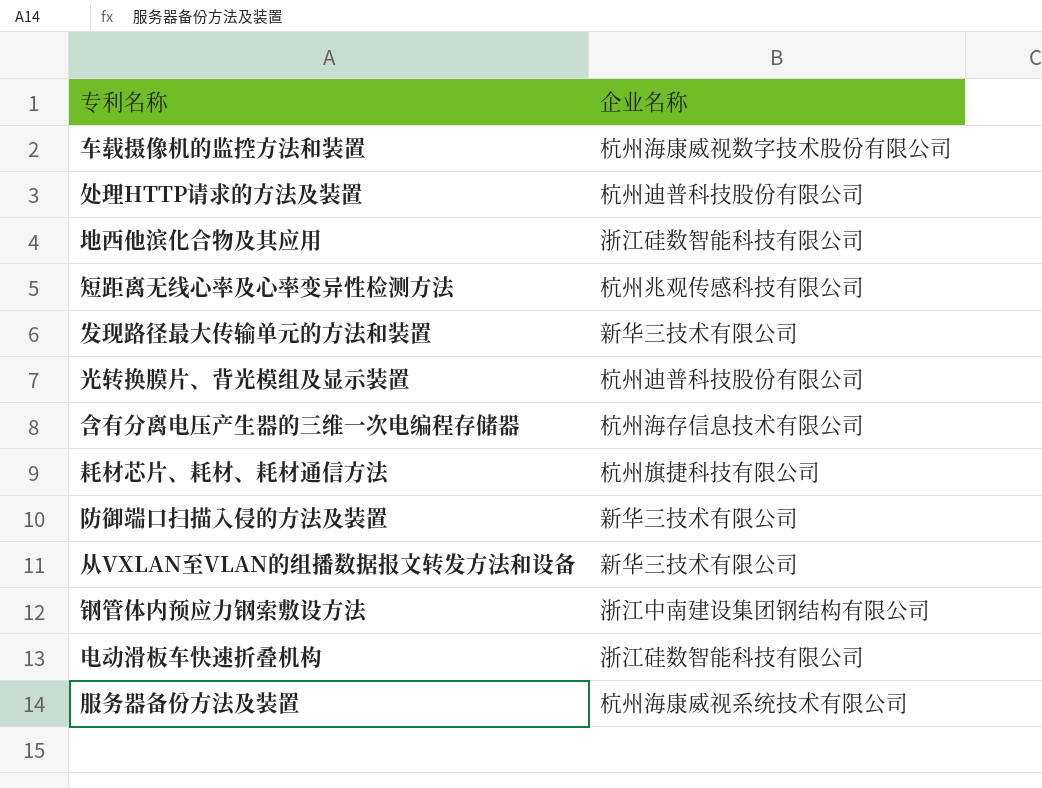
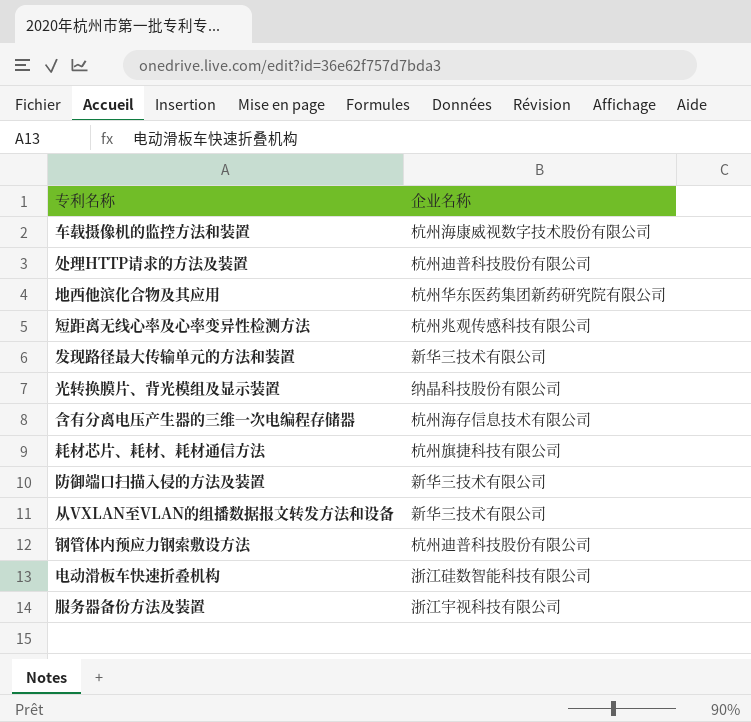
地西他滨化合物及其应用 | 企业名称: 浙江硅数智能科技有限公司 -> 杭州华东医药集团新药研究院有限公司
光转换膜片、背光模组及显示装置 | 企业名称: 杭州迪普科技股份有限公司 -> 纳晶科技股份有限公司
钢管体内预应力钢索敷设方法 | 企业名称: 浙江中南建设集团钢结构有限公司 -> 杭州迪普科技股份有限公司
服务器备份方法及装置 | 企业名称: 杭州海康威视系统技术有限公司 -> 浙江宇视科技有限公司

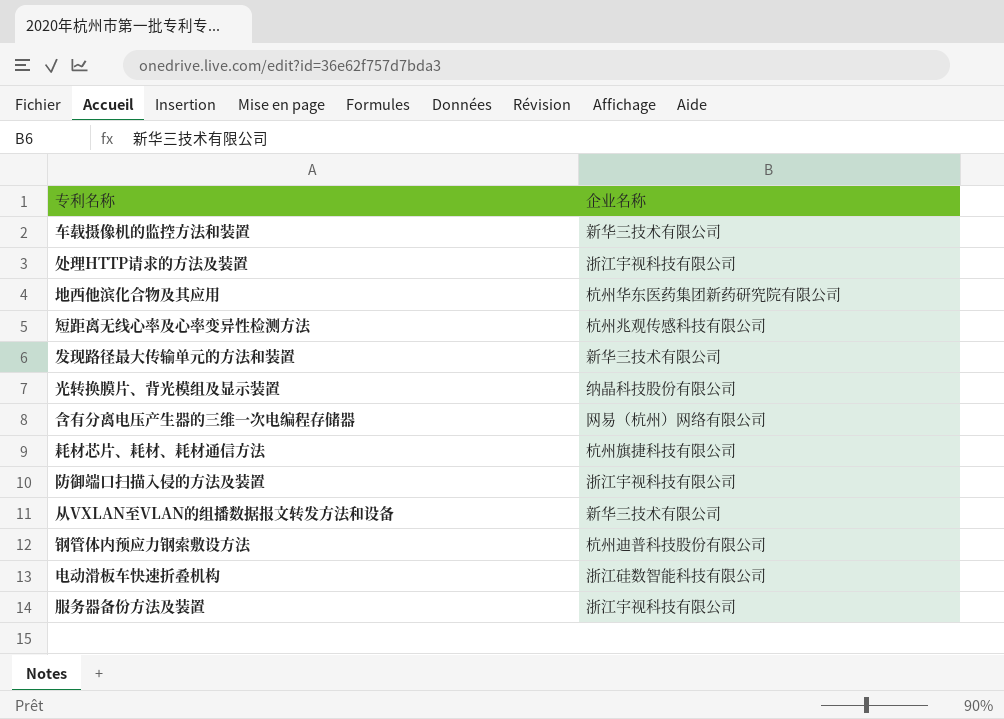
车载摄像机的监控方法和装置 | 企业名称: 杭州海康威视数字技术股份有限公司 -> 新华三技术有限公司
处理HTTP请求的方法及装置 | 企业名称: 杭州迪普科技股份有限公司 -> 浙江宇视科技有限公司
含有分离电压产生器的三维一次电编程存储器 | 企业名称: 杭州海存信息技术有限公司 -> 网易（杭州）网络有限公司
防御端口扫描入侵的方法及装置 | 企业名称: 新华三技术有限公司 -> 浙江宇视科技有限公司

